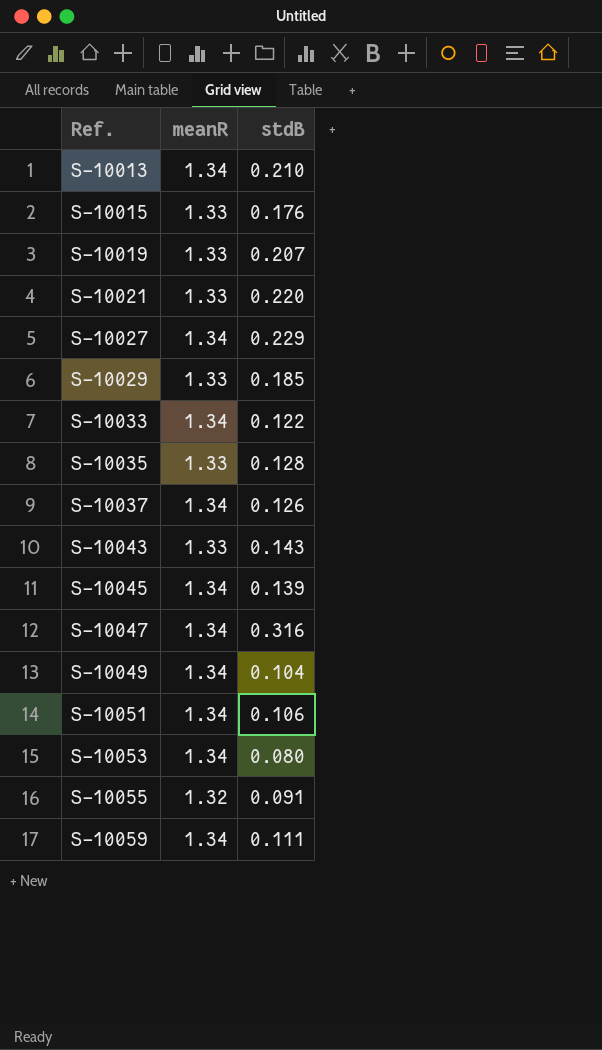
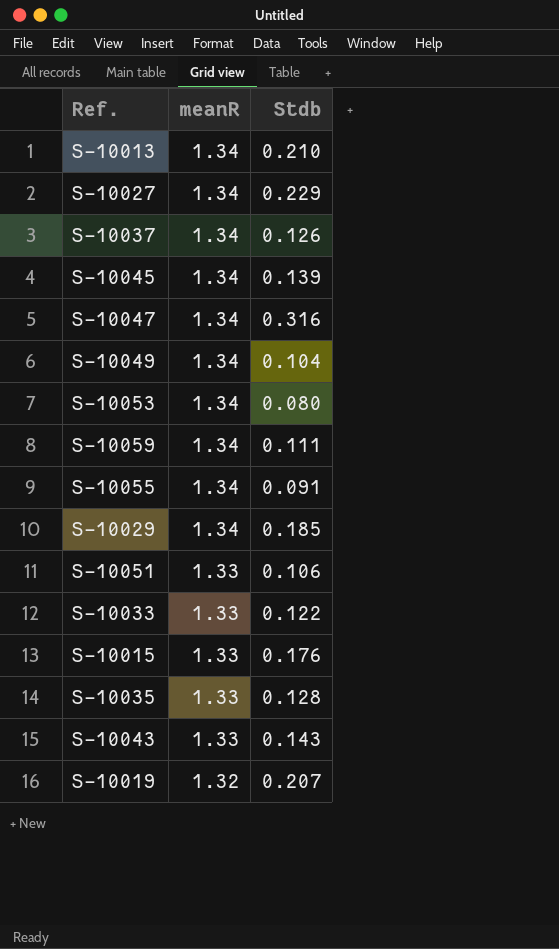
row order: Ref. ascending -> meanR descending
column name: stdB -> Stdb
row S-10021: 1.33 | 0.220 -> none
S-10055 | meanR: 1.32 -> 1.34
S-10029 | meanR: 1.33 -> 1.34
S-10051 | meanR: 1.34 -> 1.33
S-10033 | meanR: 1.34 -> 1.33
S-10019 | meanR: 1.33 -> 1.32

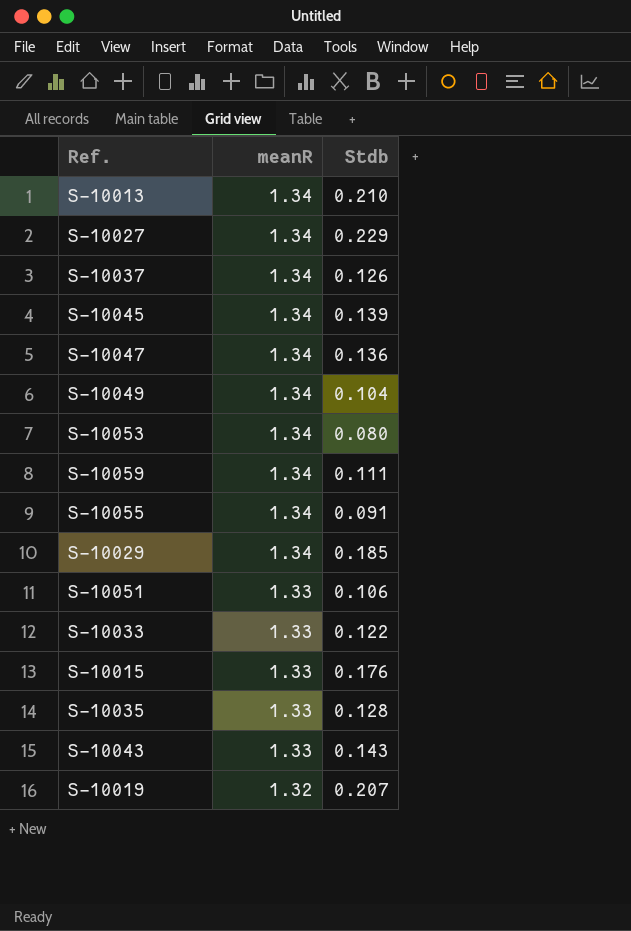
S-10047 | Stdb: 0.316 -> 0.136

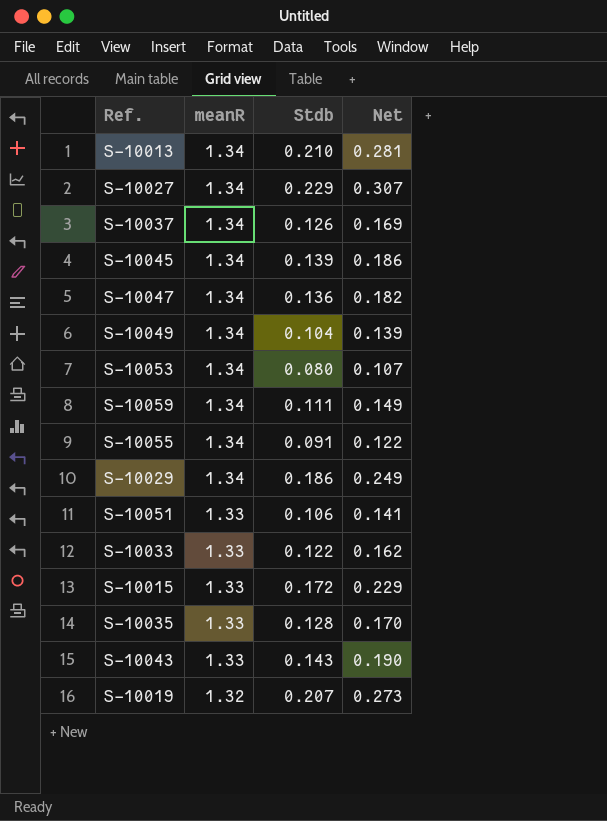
column Net | formula: none -> [meanR] * [Stdb]
S-10029 | Stdb: 0.185 -> 0.186
S-10015 | Stdb: 0.176 -> 0.172

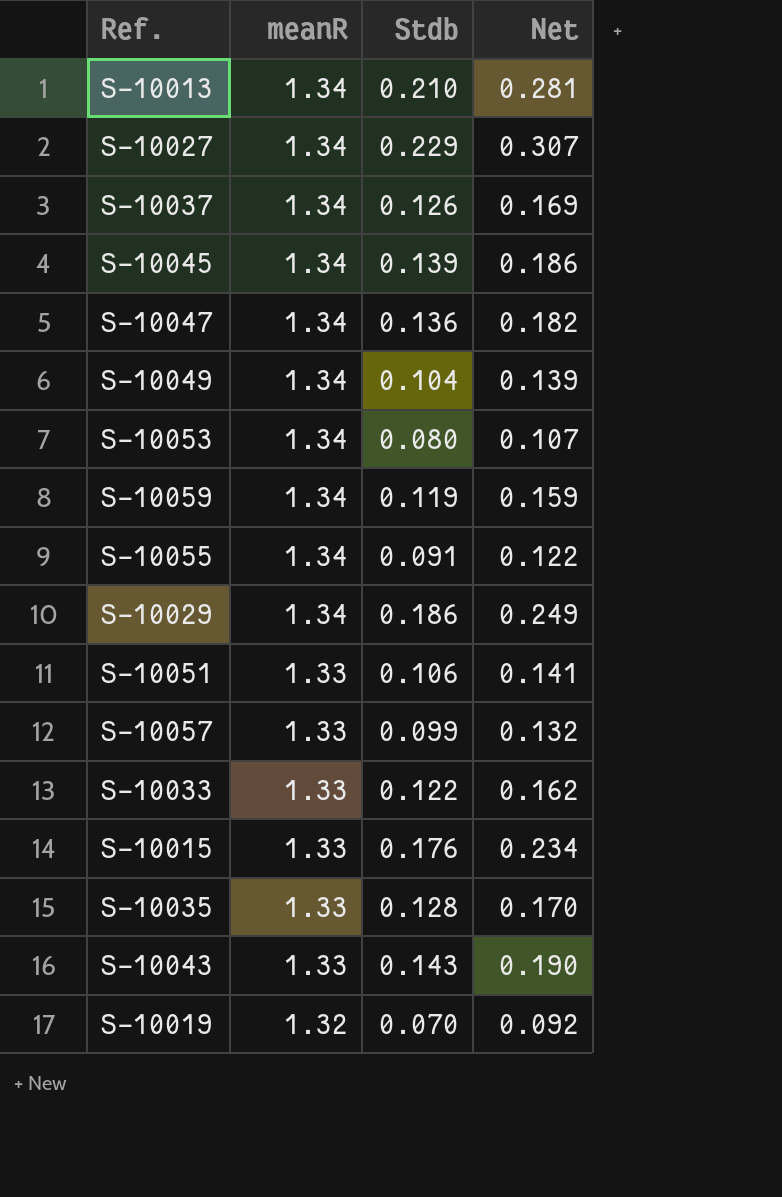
S-10059 | Stdb: 0.111 -> 0.119
S-10059 | Net: 0.149 -> 0.159
row S-10057: none -> 1.33 | 0.099 | 0.132
S-10015 | Stdb: 0.172 -> 0.176
S-10015 | Net: 0.229 -> 0.234
S-10019 | Stdb: 0.207 -> 0.070
S-10019 | Net: 0.273 -> 0.092

